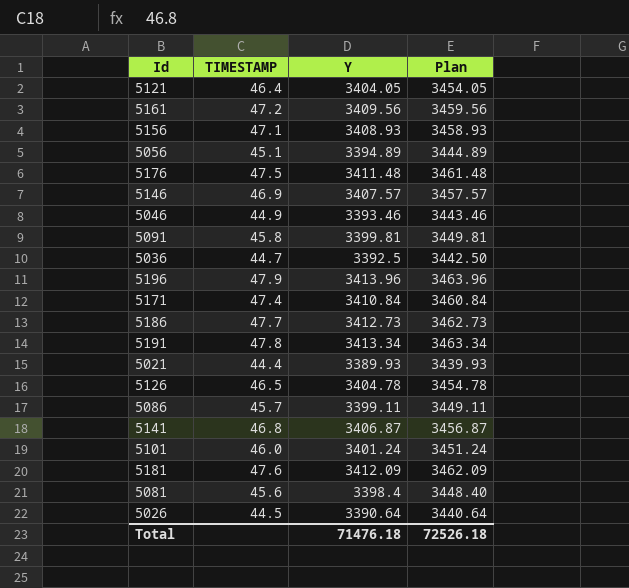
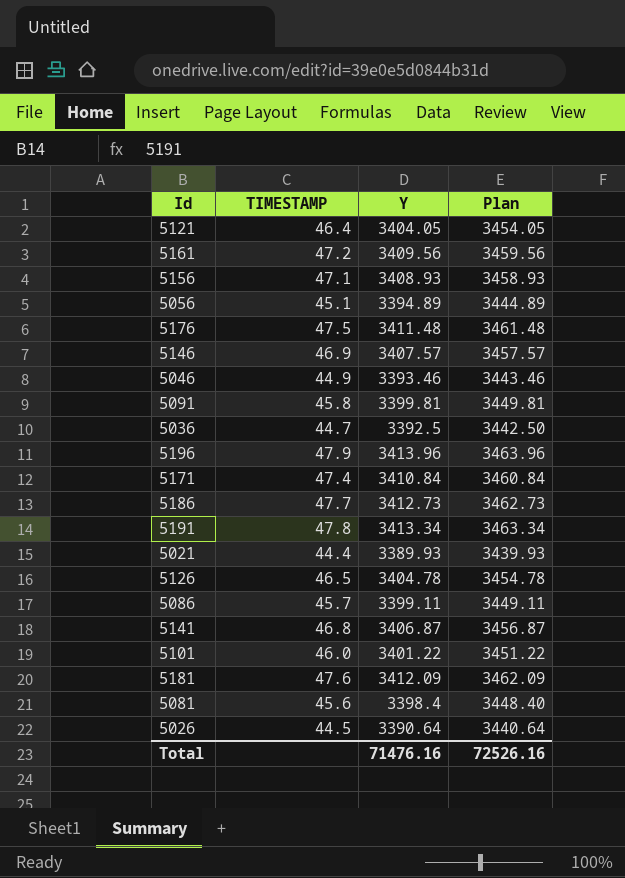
5101 | Y: 3401.24 -> 3401.22
5101 | Plan: 3451.24 -> 3451.22
Total | Y: 71476.18 -> 71476.16
Total | Plan: 72526.18 -> 72526.16

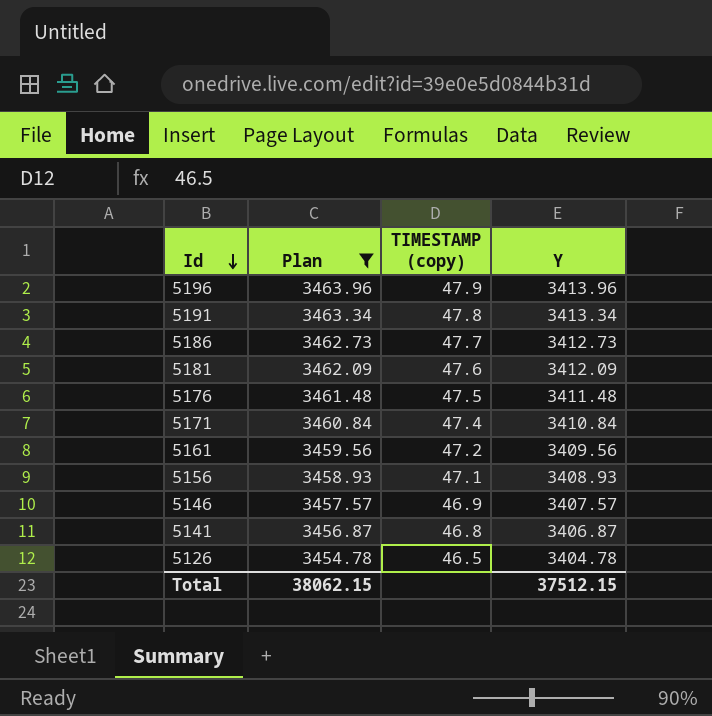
filter: none -> Plan >= 3454.78
row order: none -> Id descending
column Plan | position: 4 -> 2
column name: TIMESTAMP -> TIMESTAMP (copy)
Total | Plan: 72526.16 -> 38062.15
Total | Y: 71476.16 -> 37512.15

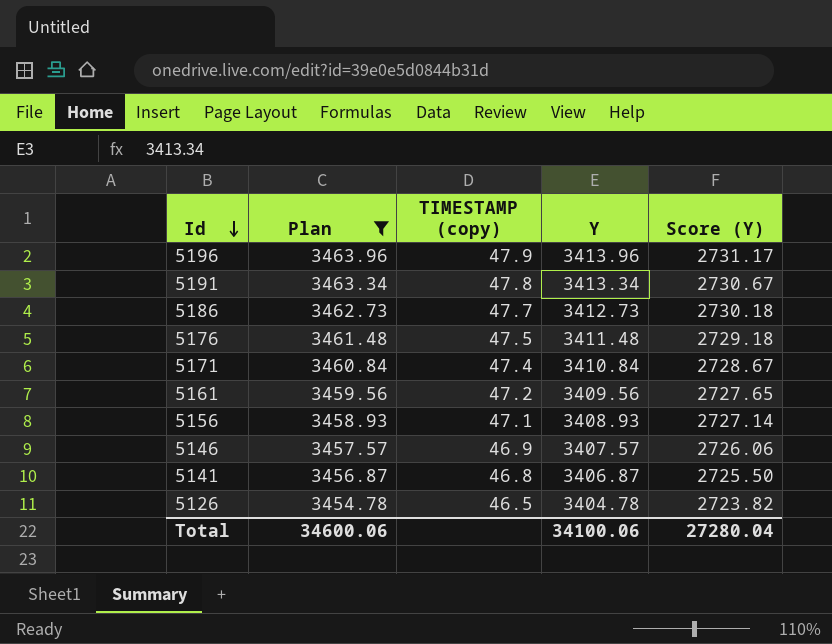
column Score (Y) | formula: none -> [Y] * 0.8
row 5181: 3462.09 | 47.6 | 3412.09 -> none
Total | Plan: 38062.15 -> 34600.06
Total | Y: 37512.15 -> 34100.06

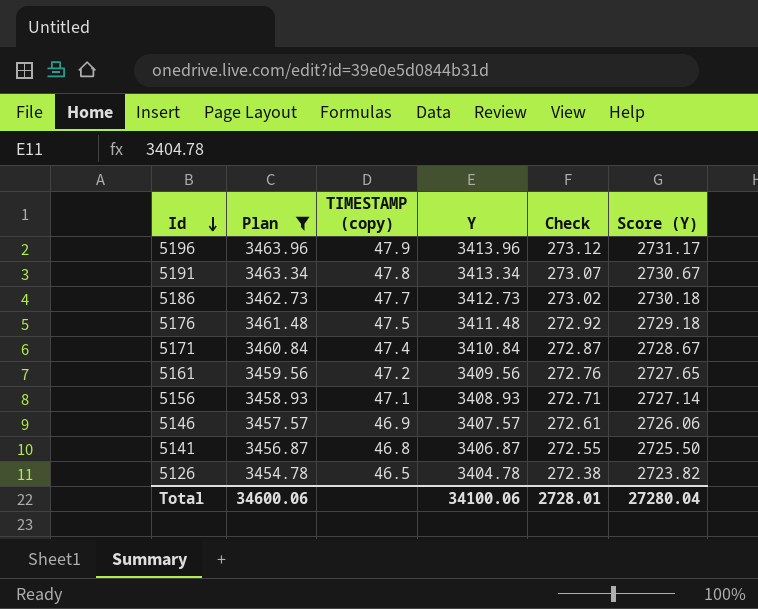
column Check | formula: none -> [Y] * 0.08

